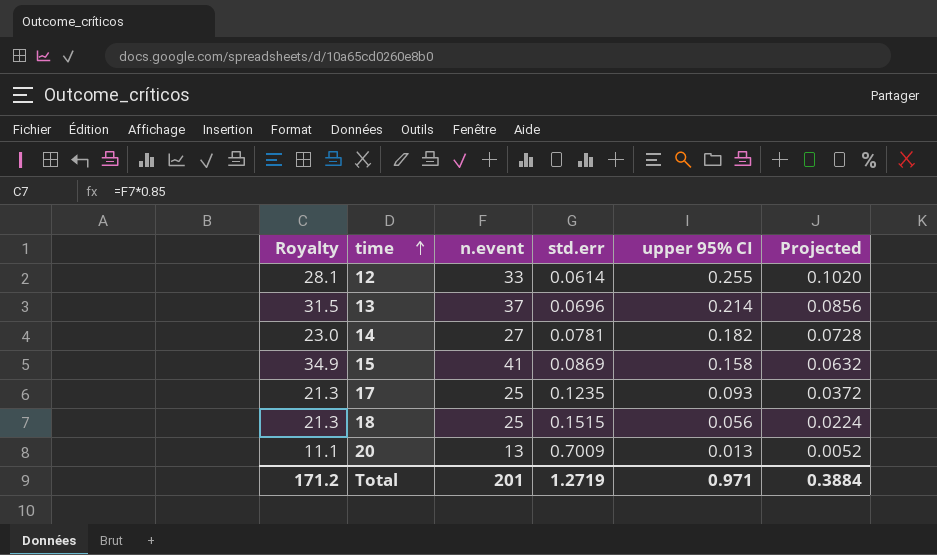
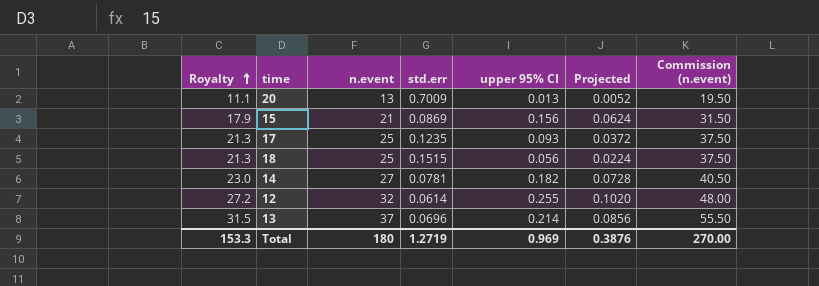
row order: time ascending -> Royalty ascending
column Commission (n.event) | formula: none -> [n.event] * 1.5
15 | Royalty: 34.9 -> 17.9
15 | n.event: 41 -> 21
15 | upper 95% CI: 0.158 -> 0.156
15 | Projected: 0.0632 -> 0.0624
12 | Royalty: 28.1 -> 27.2
12 | n.event: 33 -> 32
Total | Royalty: 171.2 -> 153.3
Total | n.event: 201 -> 180
Total | upper 95% CI: 0.971 -> 0.969
Total | Projected: 0.3884 -> 0.3876

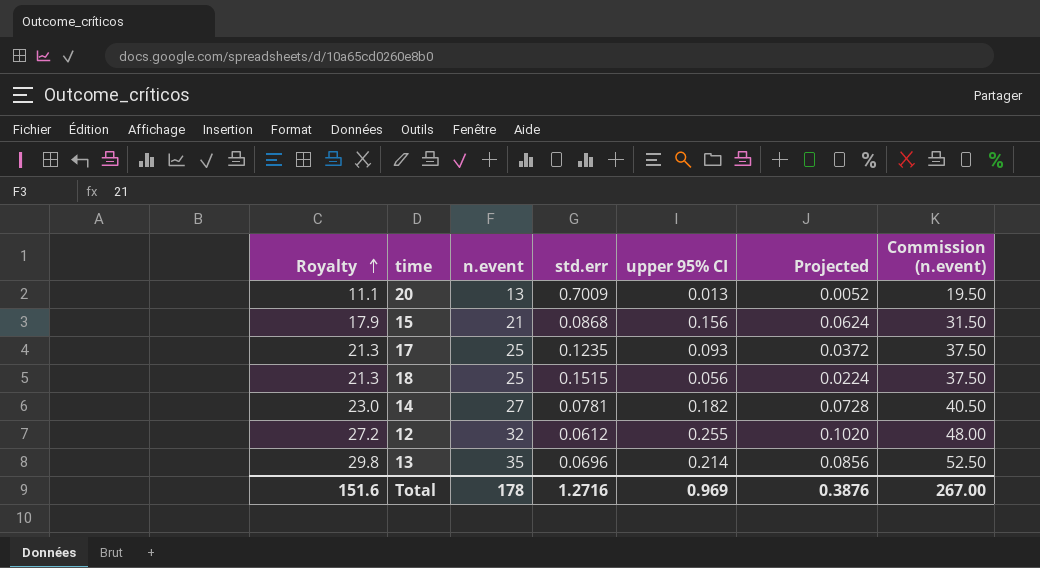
15 | std.err: 0.0869 -> 0.0868
12 | std.err: 0.0614 -> 0.0612
13 | Royalty: 31.5 -> 29.8
13 | n.event: 37 -> 35
13 | Commission (n.event): 55.50 -> 52.50
Total | Royalty: 153.3 -> 151.6
Total | n.event: 180 -> 178
Total | std.err: 1.2719 -> 1.2716
Total | Commission (n.event): 270.00 -> 267.00

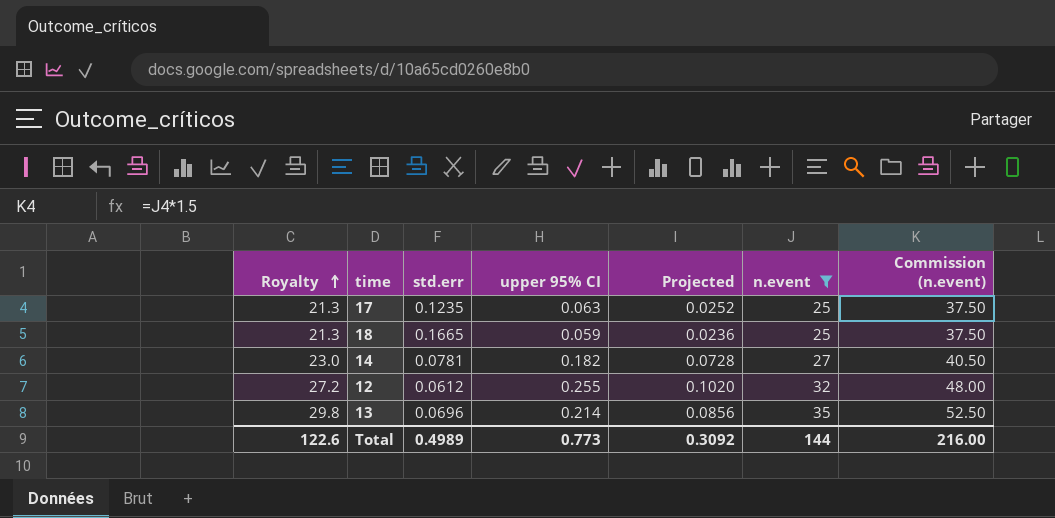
filter: none -> n.event >= 25
column n.event | position: 3 -> 6
17 | upper 95% CI: 0.093 -> 0.063
17 | Projected: 0.0372 -> 0.0252
18 | std.err: 0.1515 -> 0.1665
18 | upper 95% CI: 0.056 -> 0.059
18 | Projected: 0.0224 -> 0.0236
Total | Royalty: 151.6 -> 122.6
Total | std.err: 1.2716 -> 0.4989
Total | upper 95% CI: 0.969 -> 0.773
Total | Projected: 0.3876 -> 0.3092
Total | n.event: 178 -> 144
Total | Commission (n.event): 267.00 -> 216.00

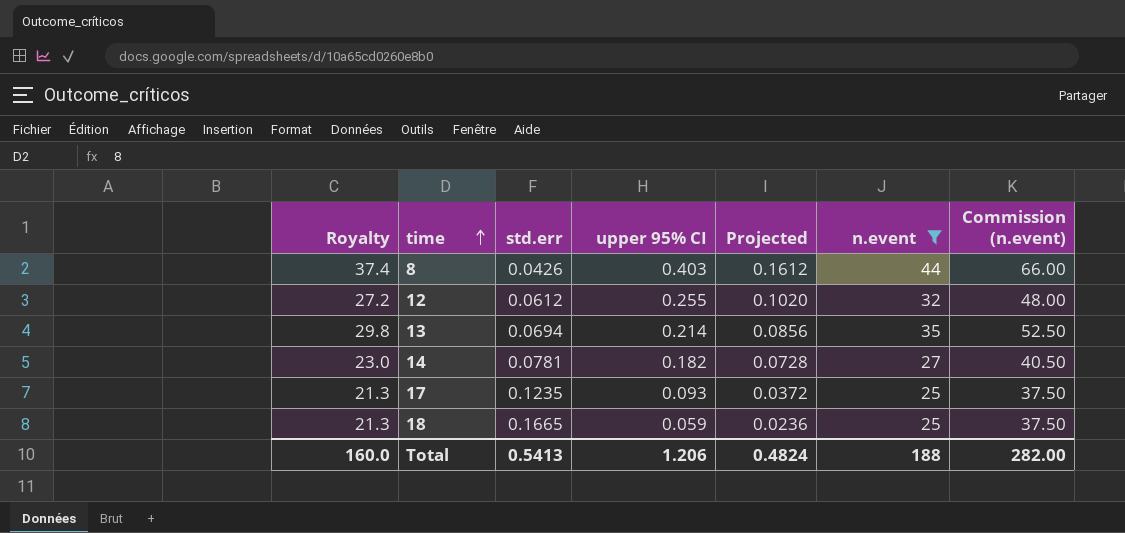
row order: Royalty ascending -> time ascending
row 8: none -> 37.4 | 0.0426 | 0.403 | 0.1612 | 44 | 66.00
13 | std.err: 0.0696 -> 0.0694
17 | upper 95% CI: 0.063 -> 0.093
17 | Projected: 0.0252 -> 0.0372
Total | Royalty: 122.6 -> 160.0
Total | std.err: 0.4989 -> 0.5413
Total | upper 95% CI: 0.773 -> 1.206
Total | Projected: 0.3092 -> 0.4824
Total | n.event: 144 -> 188
Total | Commission (n.event): 216.00 -> 282.00

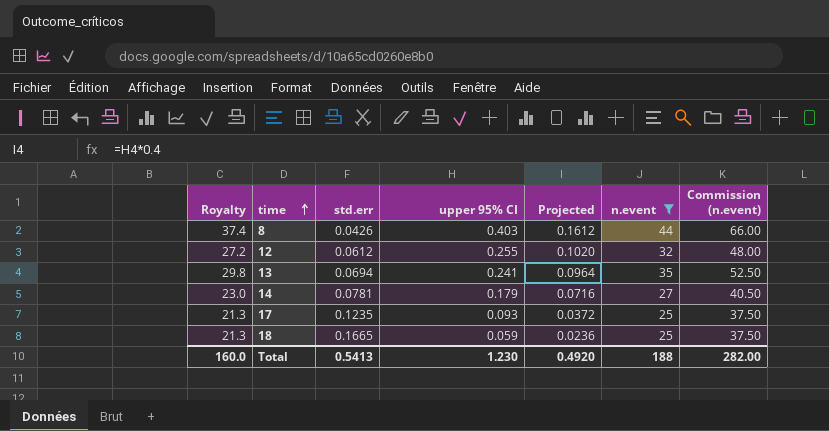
13 | upper 95% CI: 0.214 -> 0.241
13 | Projected: 0.0856 -> 0.0964
14 | upper 95% CI: 0.182 -> 0.179
14 | Projected: 0.0728 -> 0.0716
Total | upper 95% CI: 1.206 -> 1.230
Total | Projected: 0.4824 -> 0.4920

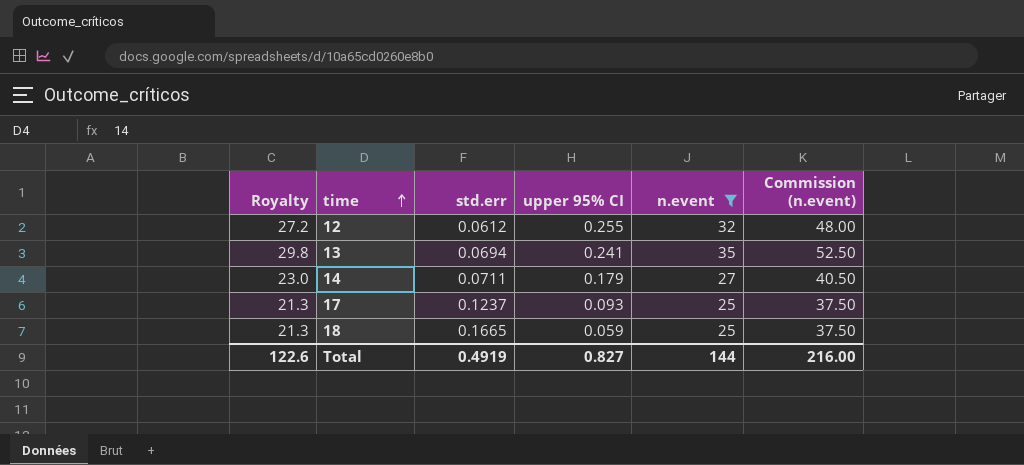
column Projected | formula: [upper 95% CI] * 0.4 -> none
row 8: 37.4 | 0.0426 | 0.403 | 0.1612 | 44 | 66.00 -> none
14 | std.err: 0.0781 -> 0.0711
17 | std.err: 0.1235 -> 0.1237
Total | Royalty: 160.0 -> 122.6
Total | std.err: 0.5413 -> 0.4919
Total | upper 95% CI: 1.230 -> 0.827
Total | n.event: 188 -> 144
Total | Commission (n.event): 282.00 -> 216.00

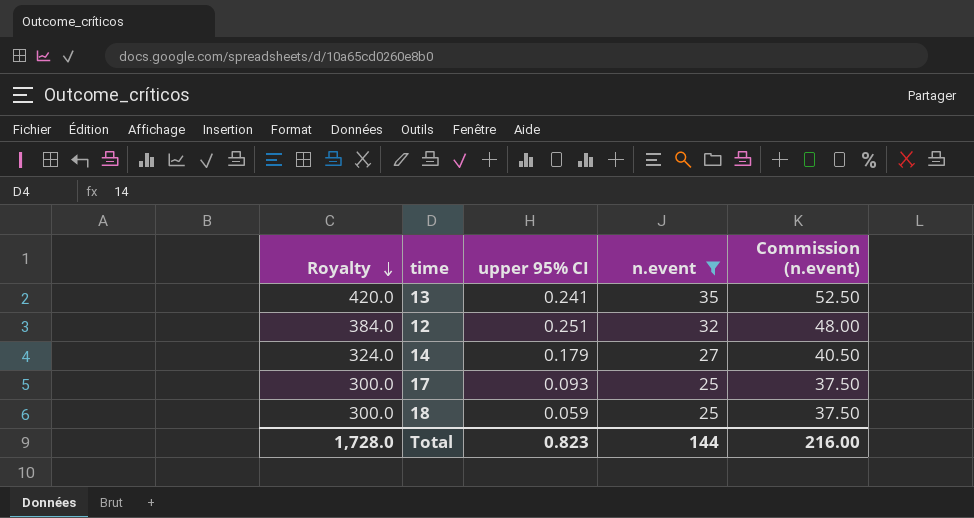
row order: time ascending -> Royalty descending
column std.err | position: 3 -> none
column Royalty | formula: [n.event] * 0.85 -> [n.event] * 12
12 | upper 95% CI: 0.255 -> 0.251
Total | Royalty: 122.6 -> 1,728.0
Total | upper 95% CI: 0.827 -> 0.823

